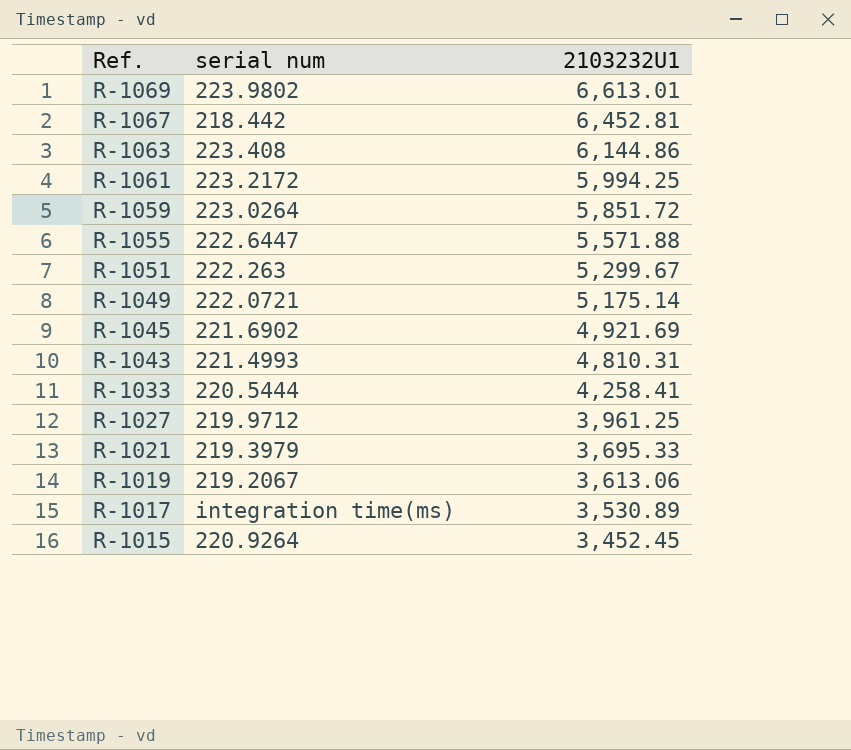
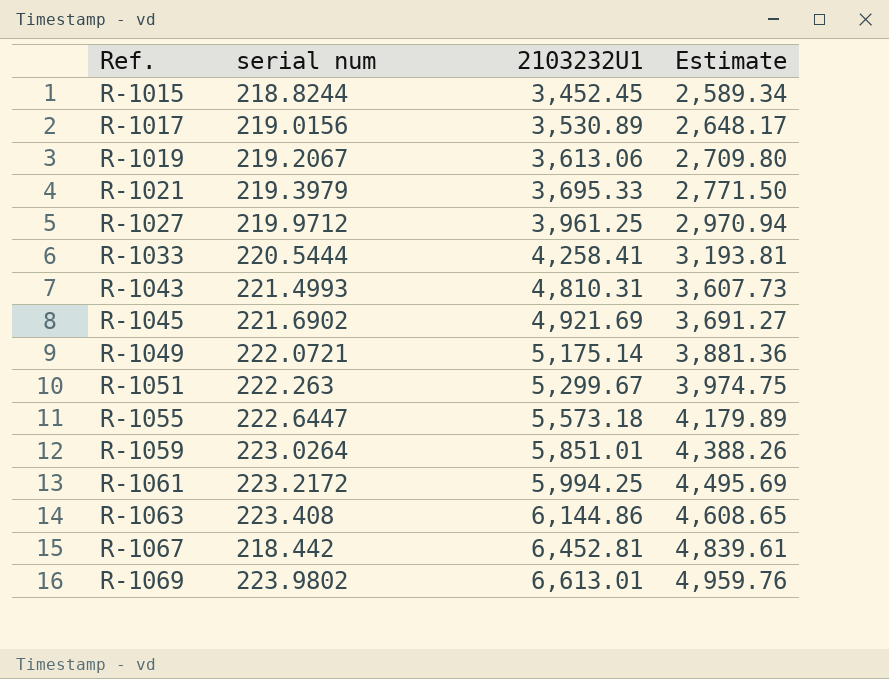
row order: Ref. descending -> Ref. ascending
column Estimate | formula: none -> [2103232U1] * 0.75
R-1015 | serial num: 220.9264 -> 218.8244
R-1017 | serial num: integration time(ms) -> 219.0156
R-1055 | 2103232U1: 5,571.88 -> 5,573.18
R-1059 | 2103232U1: 5,851.72 -> 5,851.01

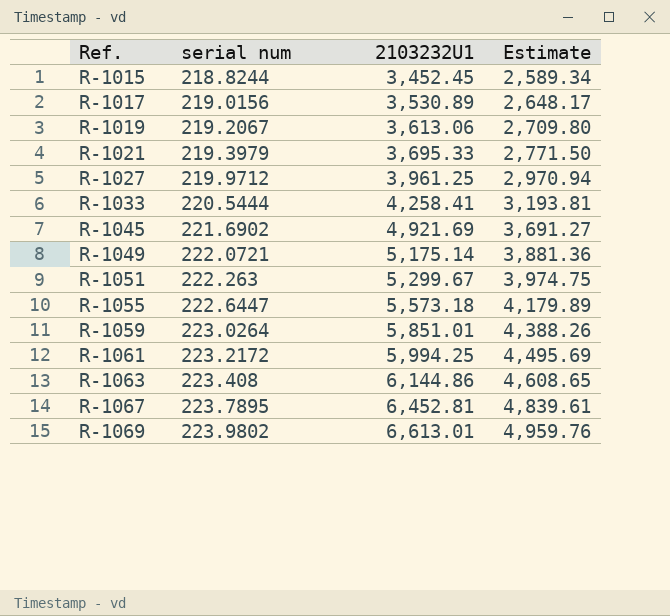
row R-1043: 221.4993 | 4,810.31 | 3,607.73 -> none
R-1067 | serial num: 218.442 -> 223.7895

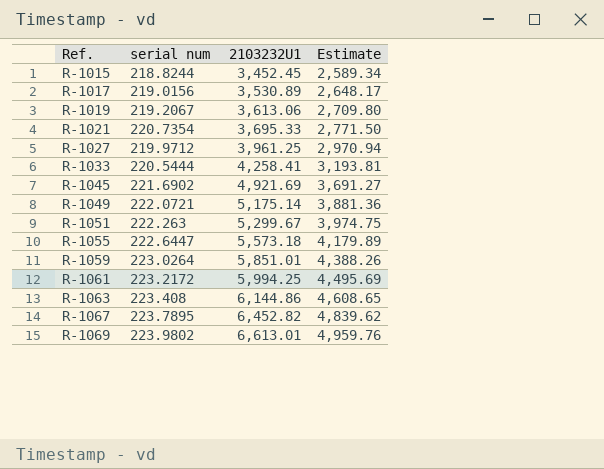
R-1021 | serial num: 219.3979 -> 220.7354
R-1067 | 2103232U1: 6,452.81 -> 6,452.82
R-1067 | Estimate: 4,839.61 -> 4,839.62

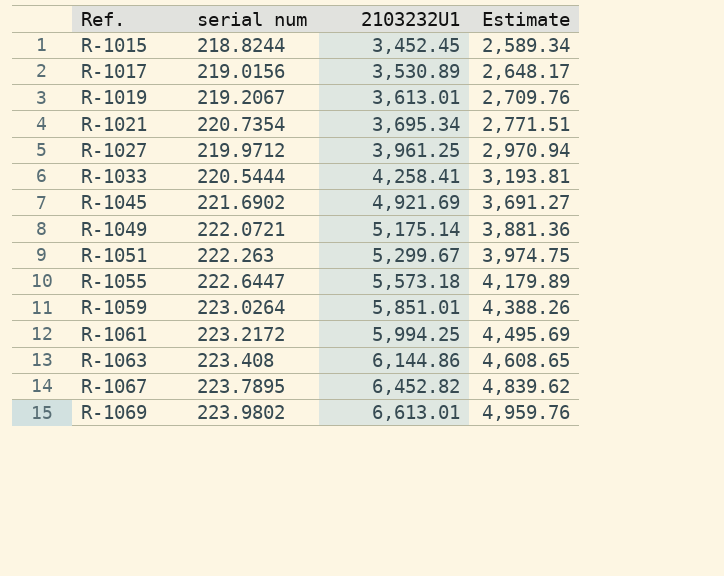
R-1019 | 2103232U1: 3,613.06 -> 3,613.01
R-1019 | Estimate: 2,709.80 -> 2,709.76
R-1021 | 2103232U1: 3,695.33 -> 3,695.34
R-1021 | Estimate: 2,771.50 -> 2,771.51

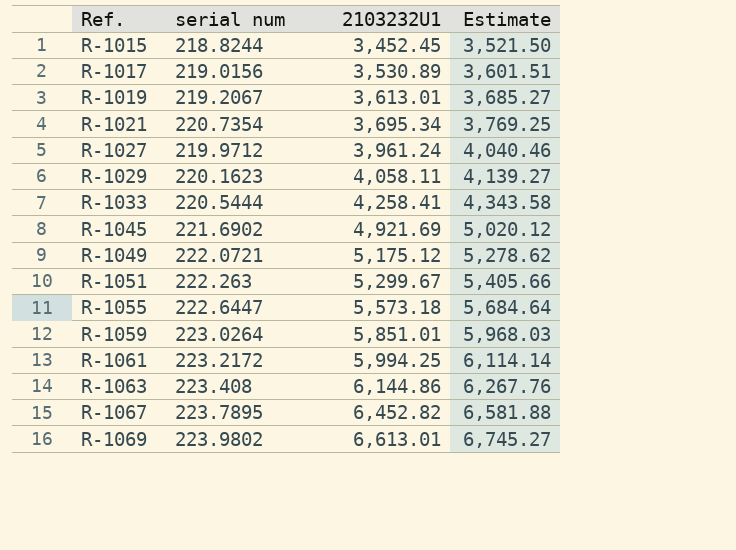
column Estimate | formula: [2103232U1] * 0.75 -> [2103232U1] * 1.02
R-1027 | 2103232U1: 3,961.25 -> 3,961.24
row R-1029: none -> 220.1623 | 4,058.11 | 4,139.27
R-1049 | 2103232U1: 5,175.14 -> 5,175.12

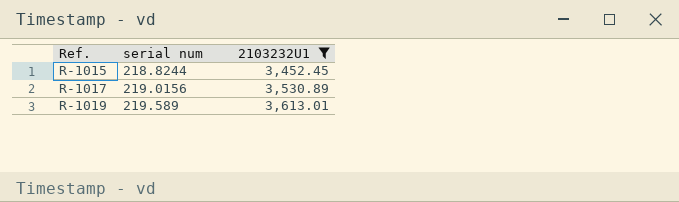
filter: none -> 2103232U1 <= 3,613.01
column Estimate | formula: [2103232U1] * 1.02 -> none
R-1019 | serial num: 219.2067 -> 219.589

